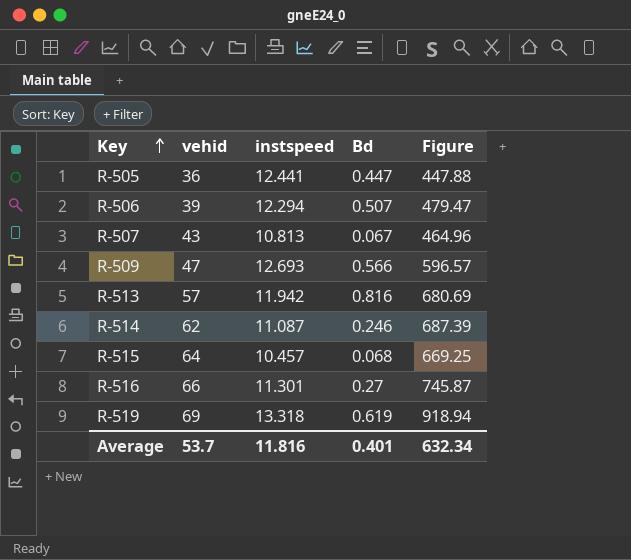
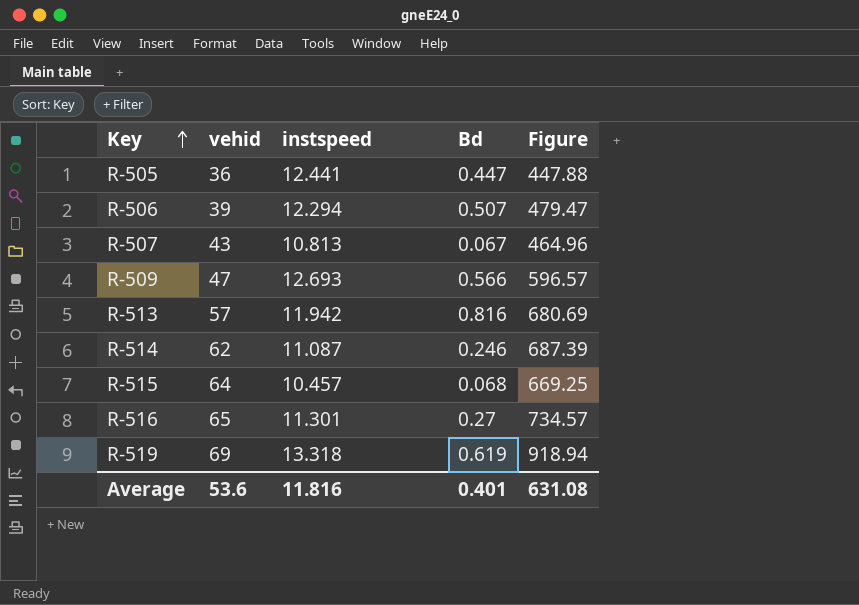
R-516 | vehid: 66 -> 65
R-516 | Figure: 745.87 -> 734.57
Average | vehid: 53.7 -> 53.6
Average | Figure: 632.34 -> 631.08

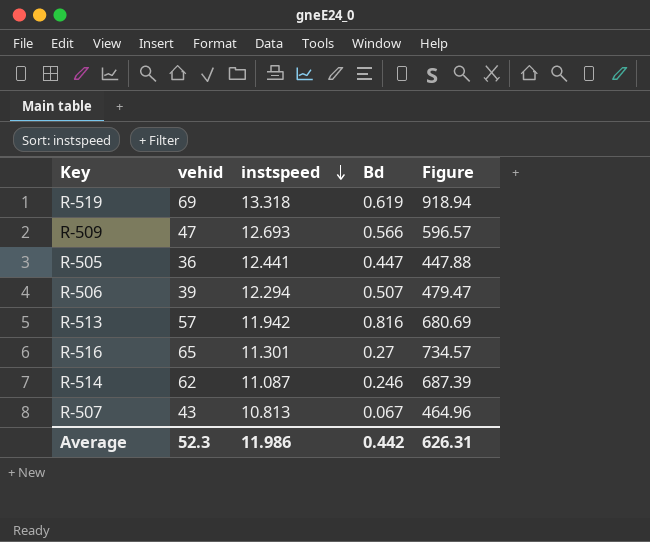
row order: Key ascending -> instspeed descending
row R-515: 64 | 10.457 | 0.068 | 669.25 -> none
Average | vehid: 53.6 -> 52.3
Average | instspeed: 11.816 -> 11.986
Average | Bd: 0.401 -> 0.442
Average | Figure: 631.08 -> 626.31

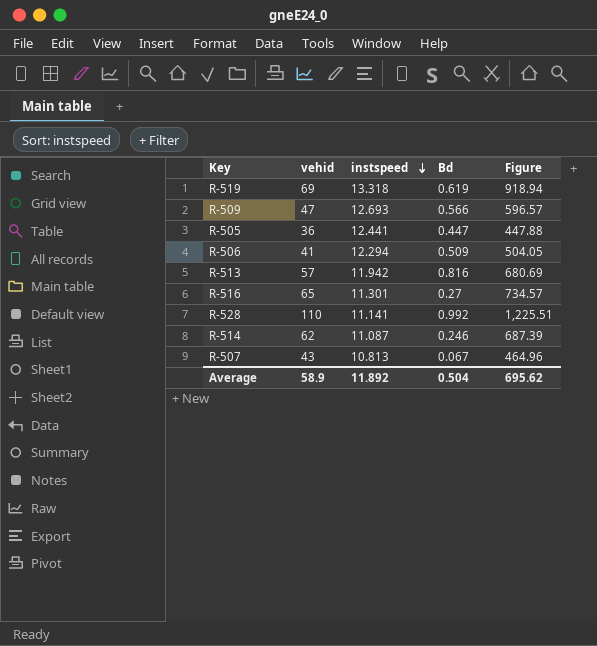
R-506 | vehid: 39 -> 41
R-506 | Bd: 0.507 -> 0.509
R-506 | Figure: 479.47 -> 504.05
row R-528: none -> 110 | 11.141 | 0.992 | 1,225.51
Average | vehid: 52.3 -> 58.9
Average | instspeed: 11.986 -> 11.892
Average | Bd: 0.442 -> 0.504
Average | Figure: 626.31 -> 695.62

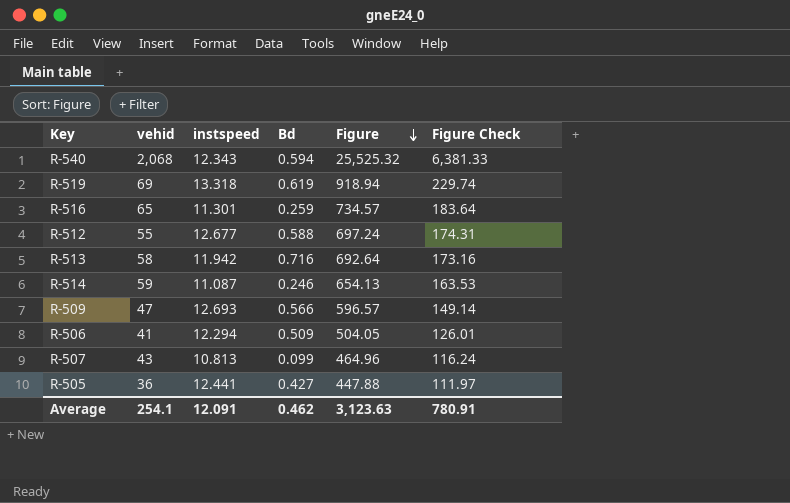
row order: instspeed descending -> Figure descending
column Figure Check | formula: none -> [Figure] * 0.25
row R-528: 110 | 11.141 | 0.992 | 1,225.51 -> none
row R-540: none -> 2,068 | 12.343 | 0.594 | 25,525.32 | 6,381.33
R-516 | Bd: 0.27 -> 0.259
row R-512: none -> 55 | 12.677 | 0.588 | 697.24 | 174.31
R-513 | vehid: 57 -> 58
R-513 | Bd: 0.816 -> 0.716
R-513 | Figure: 680.69 -> 692.64
R-514 | vehid: 62 -> 59
R-514 | Figure: 687.39 -> 654.13
R-507 | Bd: 0.067 -> 0.099
R-505 | Bd: 0.447 -> 0.427
Average | vehid: 58.9 -> 254.1
Average | instspeed: 11.892 -> 12.091
Average | Bd: 0.504 -> 0.462
Average | Figure: 695.62 -> 3,123.63

